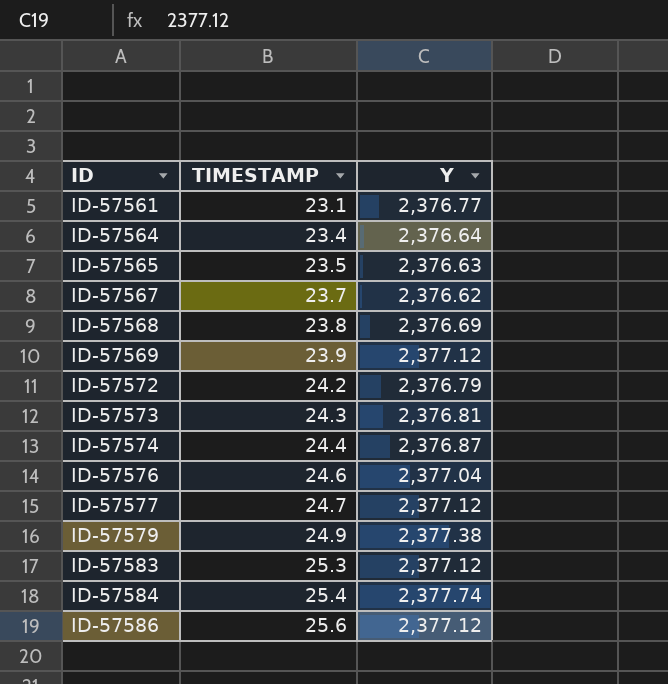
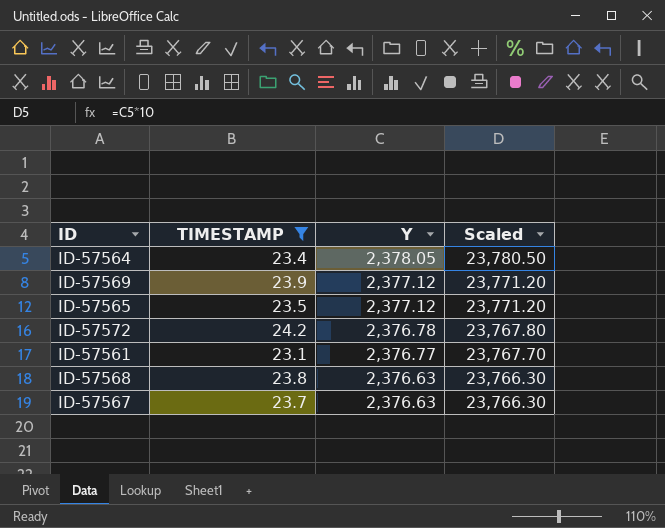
filter: none -> TIMESTAMP <= 24.2
row order: ID ascending -> Y descending
column Scaled | formula: none -> [Y] * 10
ID-57564 | Y: 2,376.64 -> 2,378.05
ID-57565 | Y: 2,376.63 -> 2,377.12
ID-57572 | Y: 2,376.79 -> 2,376.78
ID-57568 | Y: 2,376.69 -> 2,376.63
ID-57567 | Y: 2,376.62 -> 2,376.63

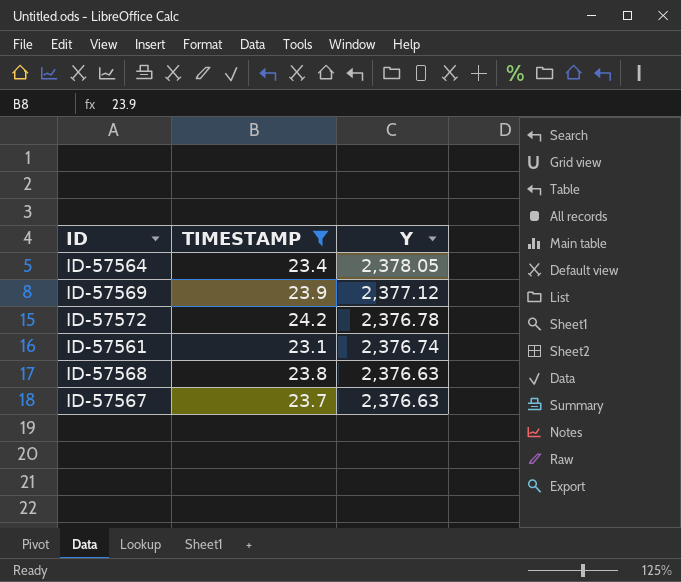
column Scaled | formula: [Y] * 10 -> none
row ID-57565: 23.5 | 2,377.12 | 23,771.20 -> none
ID-57561 | Y: 2,376.77 -> 2,376.74

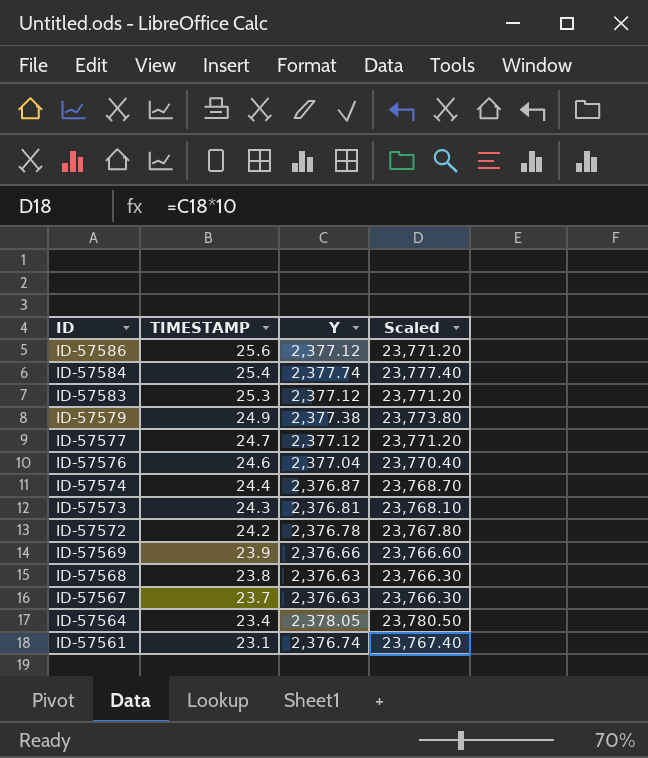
filter: TIMESTAMP <= 24.2 -> none
row order: Y descending -> ID descending
column Scaled | formula: none -> [Y] * 10
ID-57569 | Y: 2,377.12 -> 2,376.66

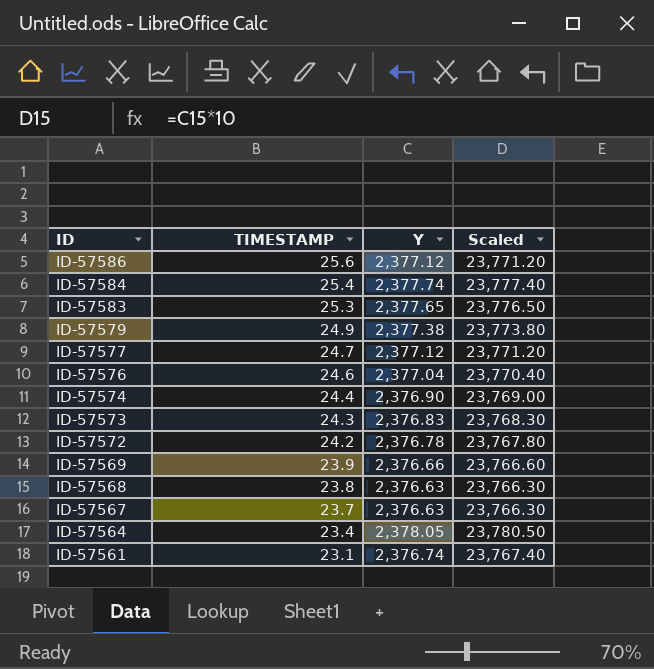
ID-57583 | Y: 2,377.12 -> 2,377.65
ID-57583 | Scaled: 23,771.20 -> 23,776.50
ID-57574 | Y: 2,376.87 -> 2,376.90
ID-57574 | Scaled: 23,768.70 -> 23,769.00
ID-57573 | Y: 2,376.81 -> 2,376.83
ID-57573 | Scaled: 23,768.10 -> 23,768.30

